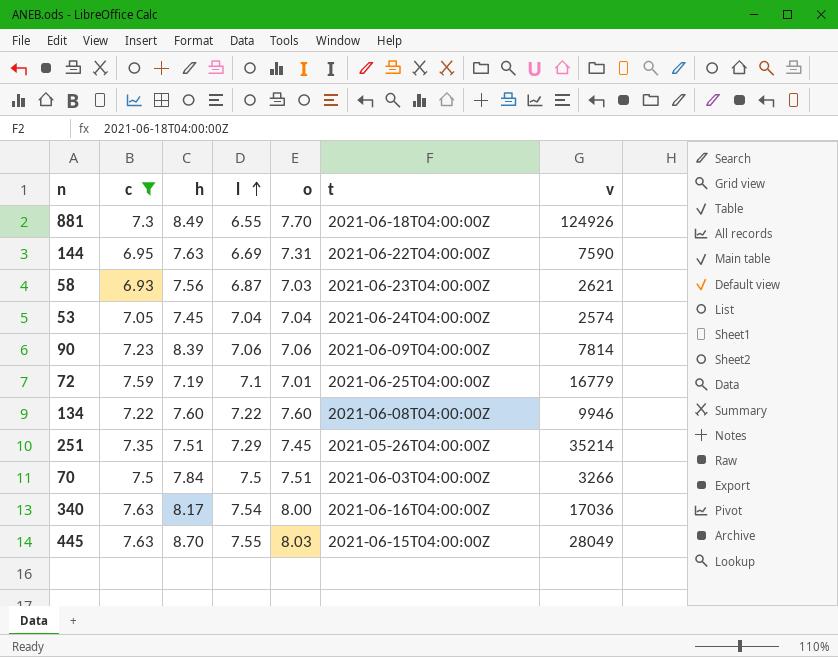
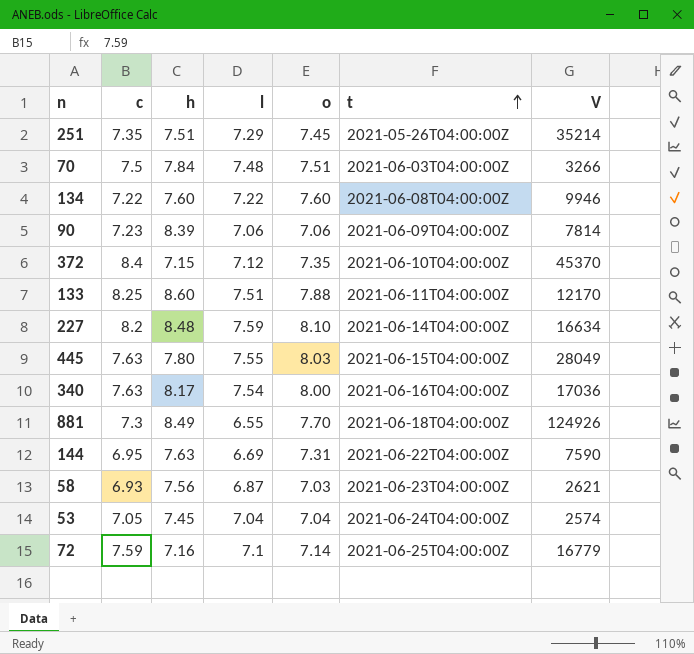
filter: c <= 7.63 -> none
row order: l ascending -> t ascending
column name: v -> V
70 | l: 7.5 -> 7.48
445 | h: 8.70 -> 7.80
72 | h: 7.19 -> 7.16
72 | o: 7.01 -> 7.14

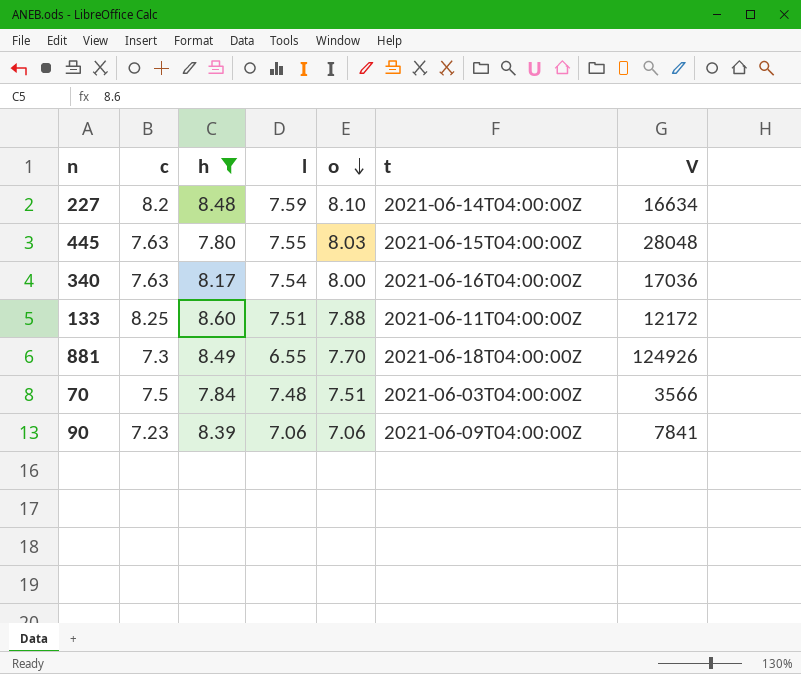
filter: none -> h >= 7.80
row order: t ascending -> o descending
445 | V: 28049 -> 28048
133 | V: 12170 -> 12172
70 | V: 3266 -> 3566
90 | V: 7814 -> 7841

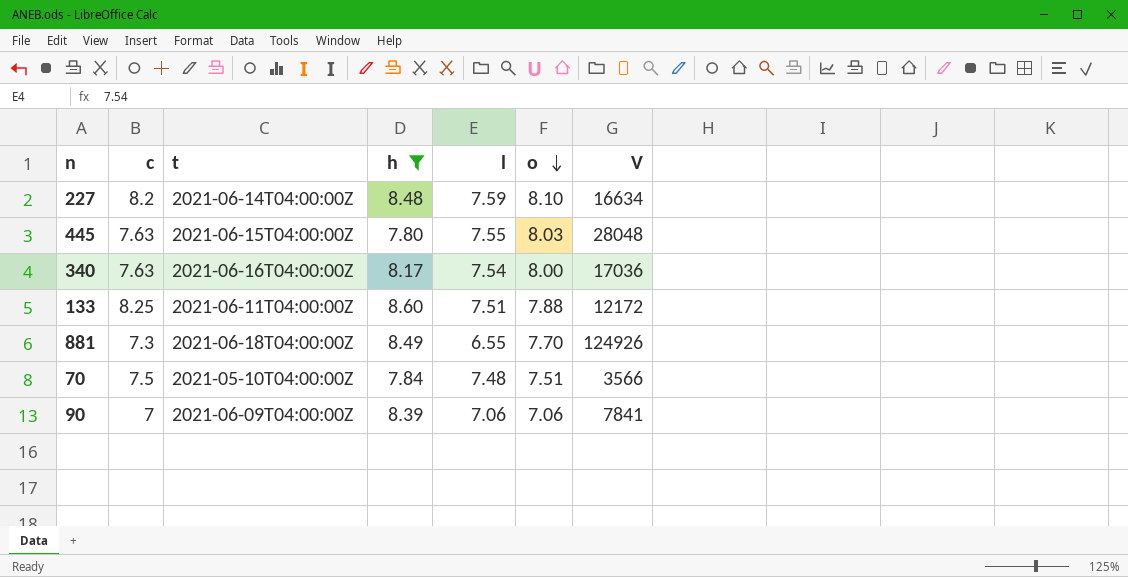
column t | position: 6 -> 3
70 | t: 2021-06-03T04:00:00Z -> 2021-05-10T04:00:00Z
90 | c: 7.23 -> 7

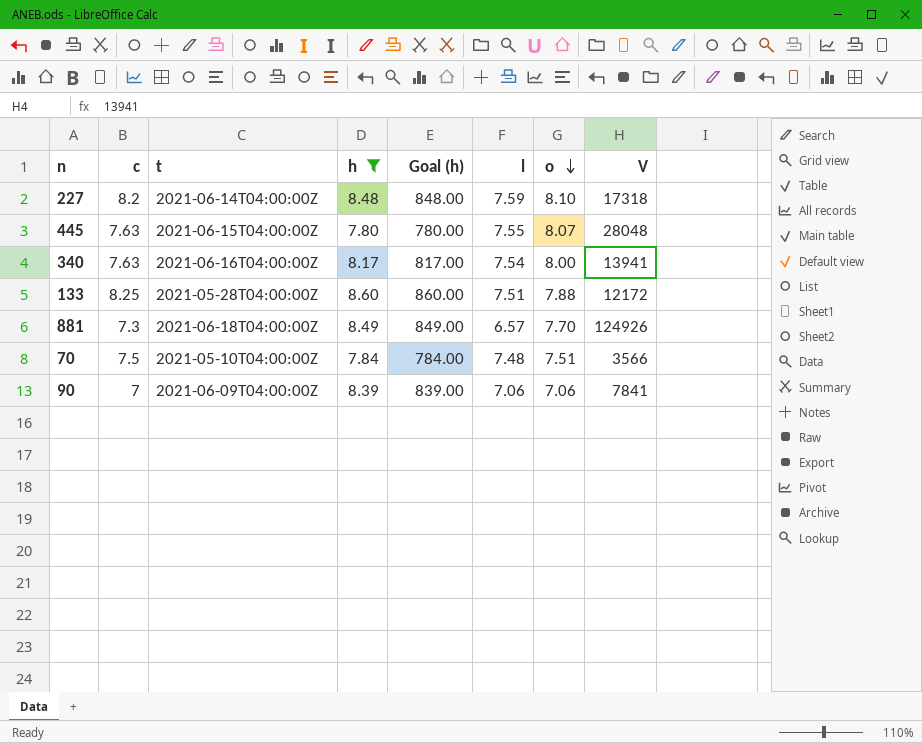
column Goal (h) | formula: none -> [h] * 100
227 | V: 16634 -> 17318
445 | o: 8.03 -> 8.07
340 | V: 17036 -> 13941
133 | t: 2021-06-11T04:00:00Z -> 2021-05-28T04:00:00Z
881 | l: 6.55 -> 6.57

